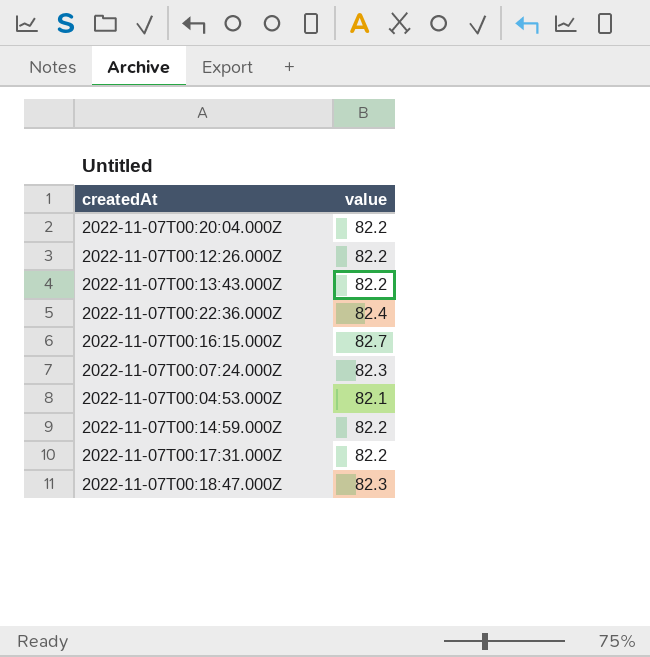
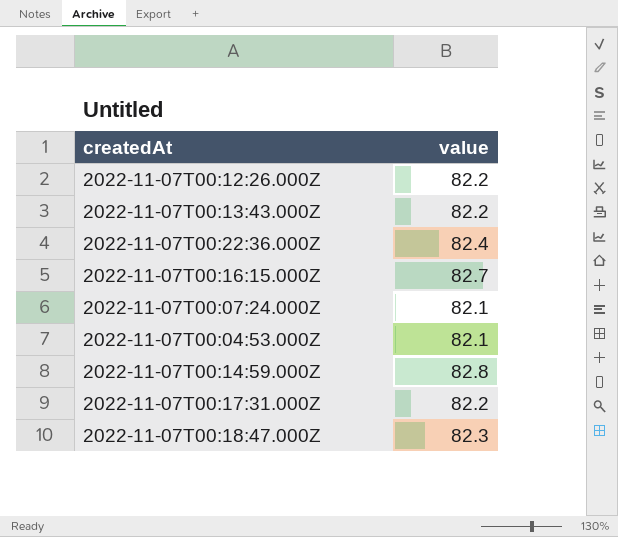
row 2022-11-07T00:20:04.000Z: 82.2 -> none
2022-11-07T00:07:24.000Z | value: 82.3 -> 82.1
2022-11-07T00:14:59.000Z | value: 82.2 -> 82.8

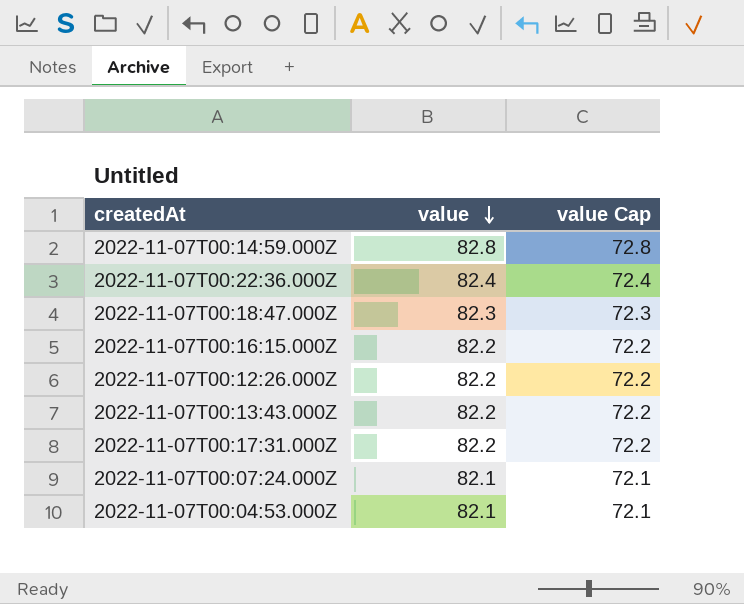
row order: none -> value descending
column value Cap | formula: none -> [value] - 10
2022-11-07T00:16:15.000Z | value: 82.7 -> 82.2

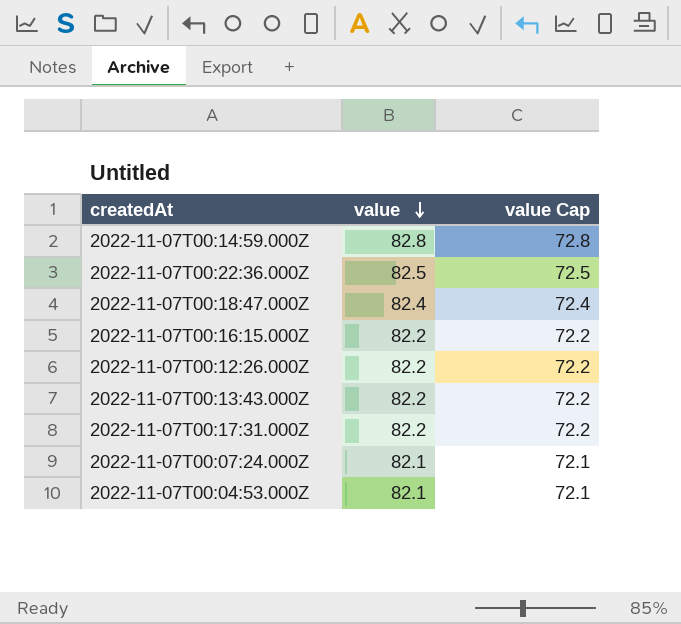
2022-11-07T00:22:36.000Z | value: 82.4 -> 82.5
2022-11-07T00:22:36.000Z | value Cap: 72.4 -> 72.5
2022-11-07T00:18:47.000Z | value: 82.3 -> 82.4
2022-11-07T00:18:47.000Z | value Cap: 72.3 -> 72.4

